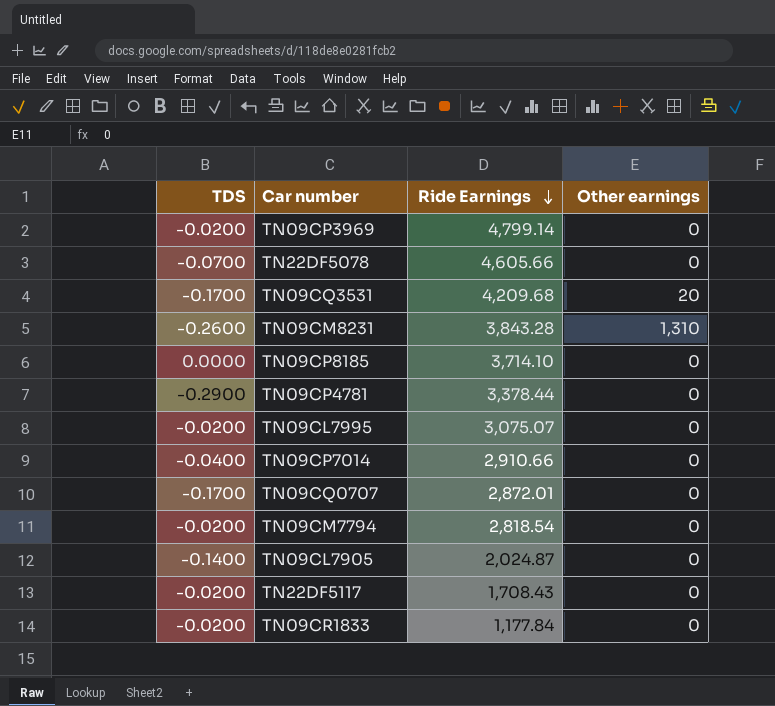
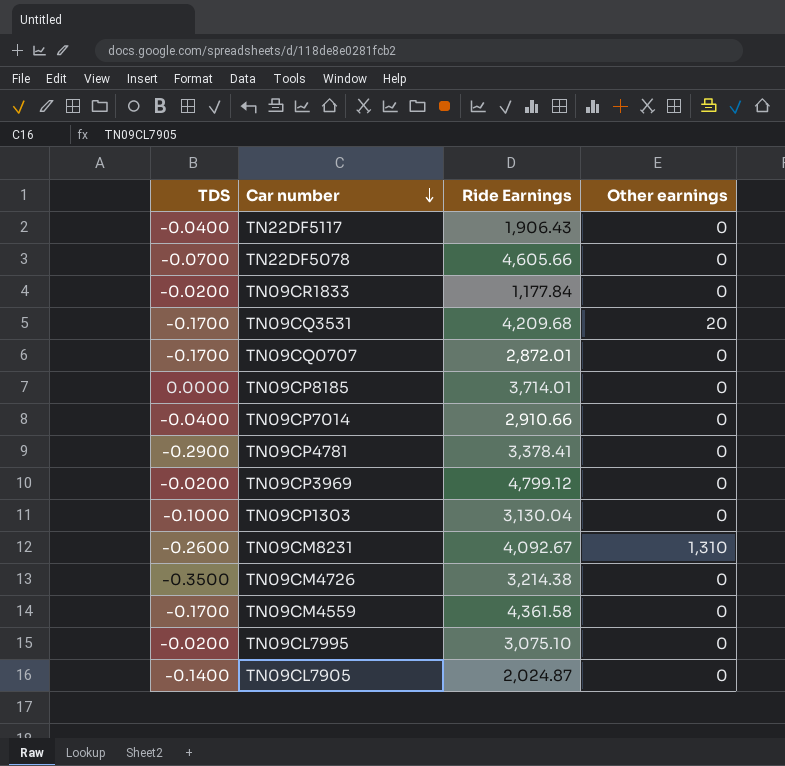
row order: Ride Earnings descending -> Car number descending
row TN09CM7794: -0.0200 | 2,818.54 | 0 -> none
TN22DF5117 | TDS: -0.0200 -> -0.0400
TN22DF5117 | Ride Earnings: 1,708.43 -> 1,906.43
TN09CP8185 | Ride Earnings: 3,714.10 -> 3,714.01
TN09CP4781 | Ride Earnings: 3,378.44 -> 3,378.41
TN09CP3969 | Ride Earnings: 4,799.14 -> 4,799.12
row TN09CP1303: none -> -0.1000 | 3,130.04 | 0
TN09CM8231 | Ride Earnings: 3,843.28 -> 4,092.67
row TN09CM4726: none -> -0.3500 | 3,214.38 | 0
row TN09CM4559: none -> -0.1700 | 4,361.58 | 0
TN09CL7995 | Ride Earnings: 3,075.07 -> 3,075.10

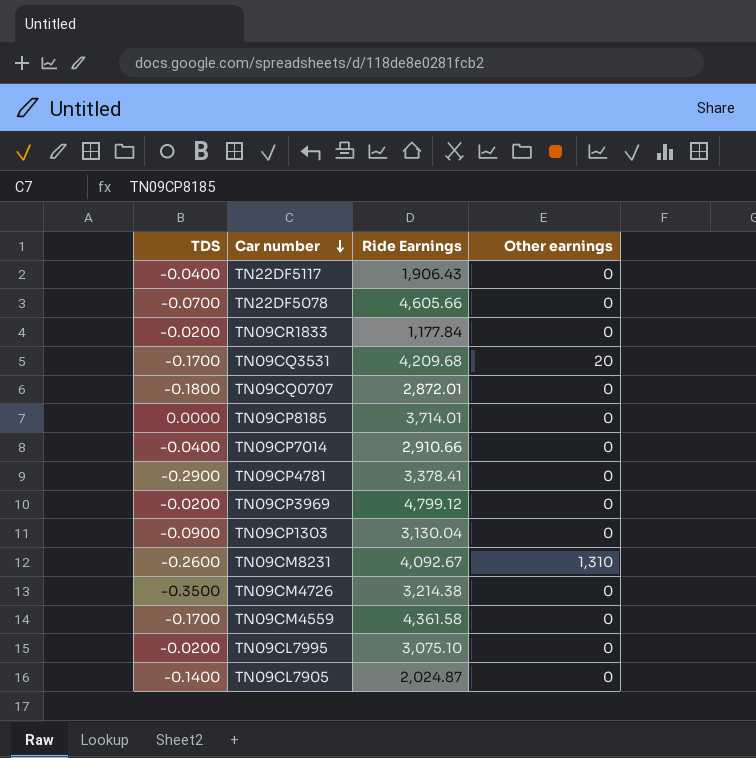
TN09CQ0707 | TDS: -0.1700 -> -0.1800
TN09CP1303 | TDS: -0.1000 -> -0.0900

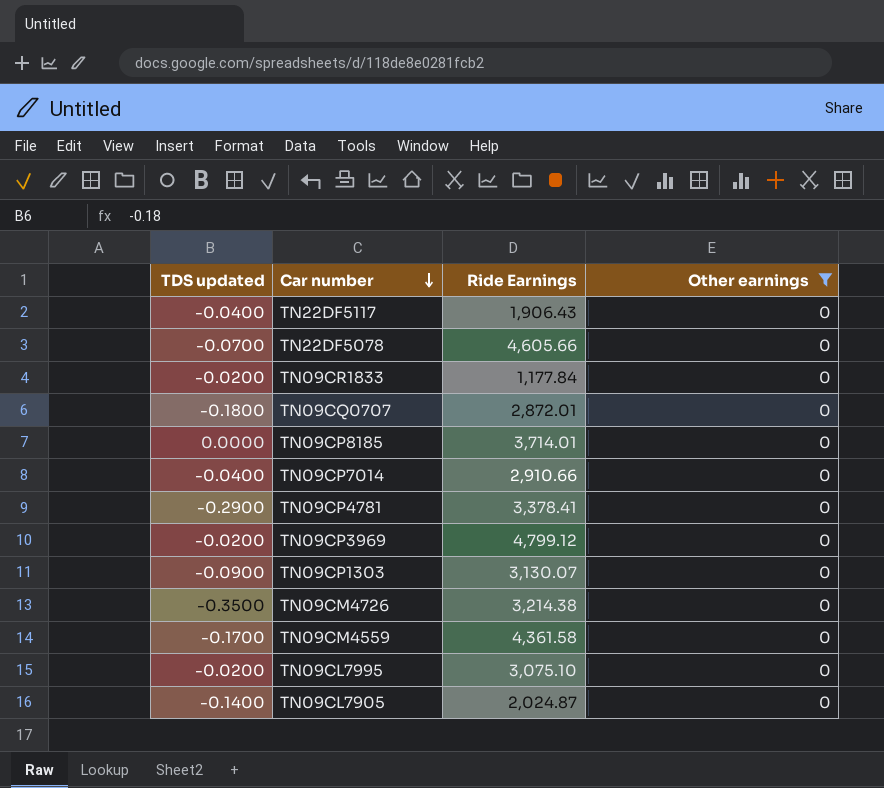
filter: none -> Other earnings = 0
column name: TDS -> TDS updated
TN09CP1303 | Ride Earnings: 3,130.04 -> 3,130.07

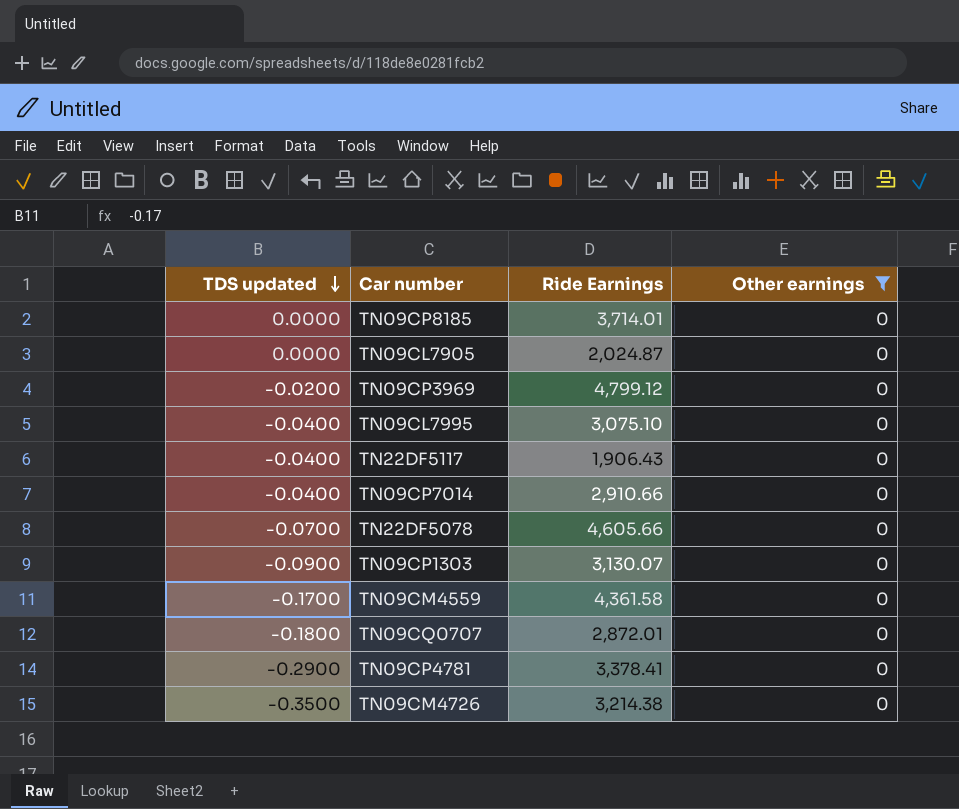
row order: Car number descending -> TDS updated descending
row TN09CR1833: -0.0200 | 1,177.84 | 0 -> none
TN09CL7905 | TDS updated: -0.1400 -> 0.0000
TN09CL7995 | TDS updated: -0.0200 -> -0.0400

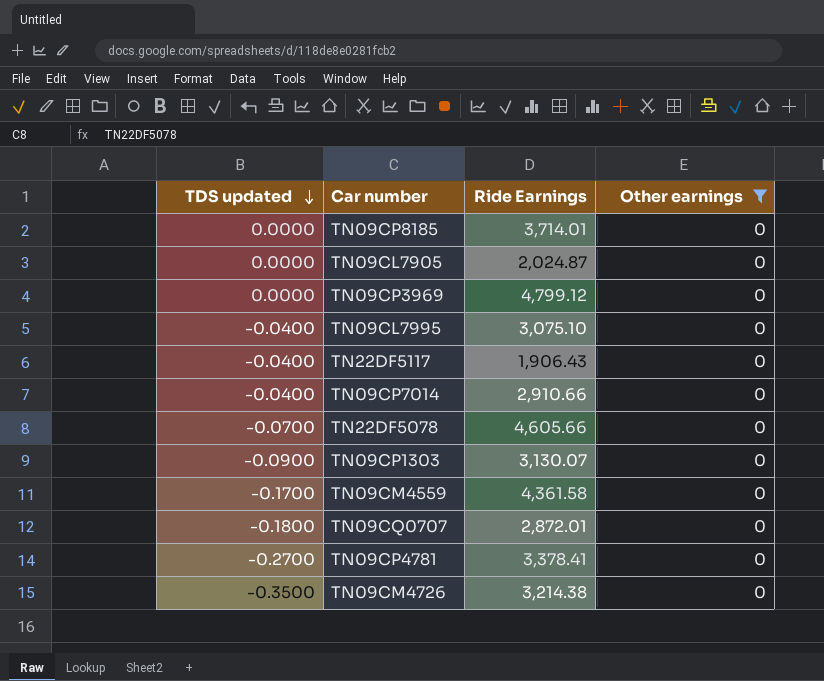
TN09CP3969 | TDS updated: -0.0200 -> 0.0000
TN09CP4781 | TDS updated: -0.2900 -> -0.2700

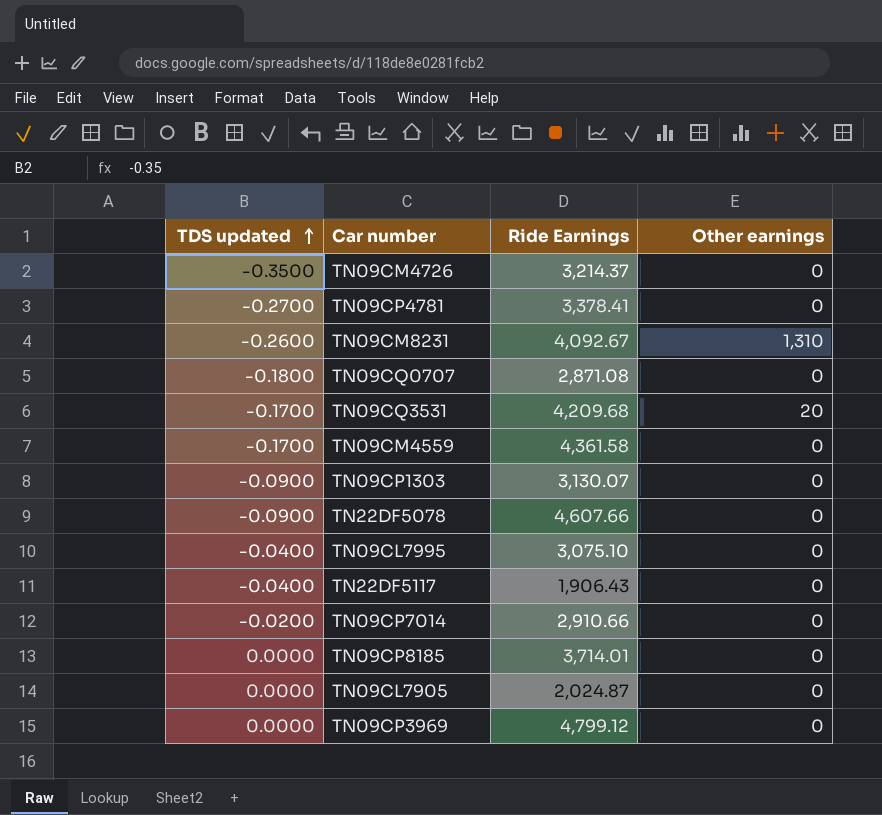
filter: Other earnings = 0 -> none
row order: TDS updated descending -> TDS updated ascending
TN09CM4726 | Ride Earnings: 3,214.38 -> 3,214.37
TN09CQ0707 | Ride Earnings: 2,872.01 -> 2,871.08
TN22DF5078 | TDS updated: -0.0700 -> -0.0900
TN22DF5078 | Ride Earnings: 4,605.66 -> 4,607.66
TN09CP7014 | TDS updated: -0.0400 -> -0.0200

